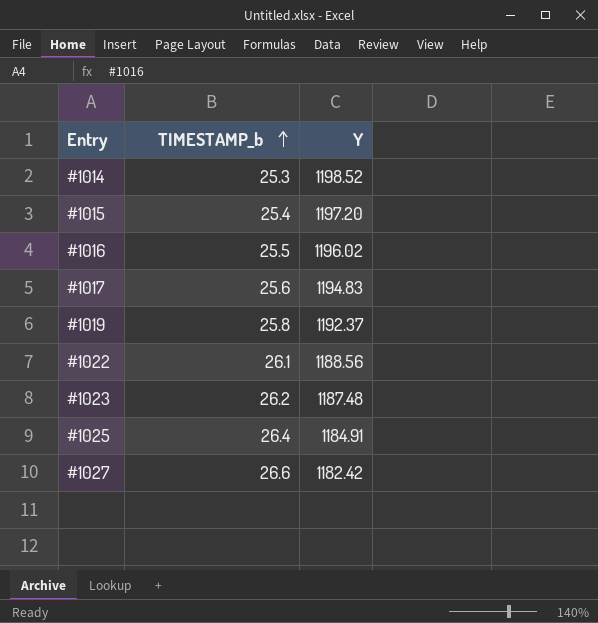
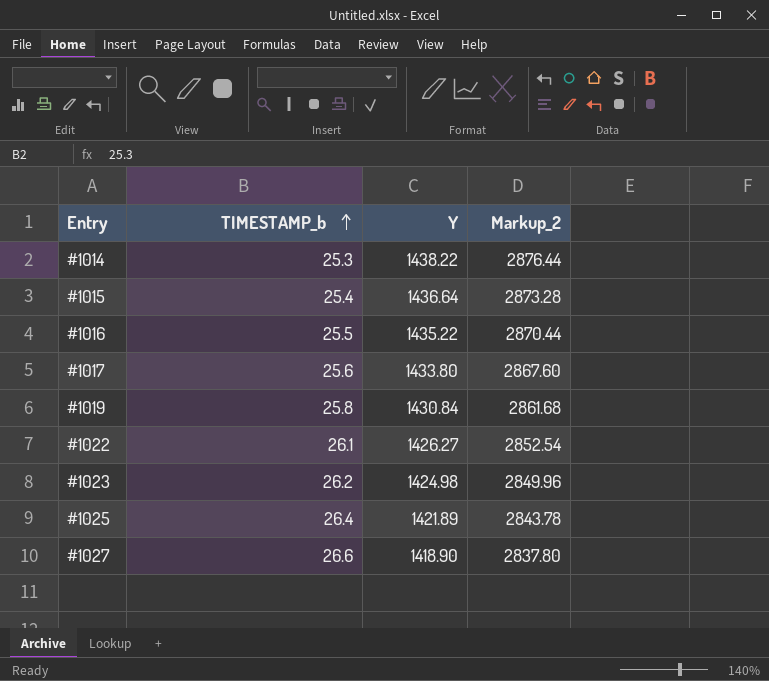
column Markup_2 | formula: none -> [Y] * 2
#1014 | Y: 1198.52 -> 1438.22
#1015 | Y: 1197.20 -> 1436.64
#1016 | Y: 1196.02 -> 1435.22
#1017 | Y: 1194.83 -> 1433.80
#1019 | Y: 1192.37 -> 1430.84
#1022 | Y: 1188.56 -> 1426.27
#1023 | Y: 1187.48 -> 1424.98
#1025 | Y: 1184.91 -> 1421.89
#1027 | Y: 1182.42 -> 1418.90

